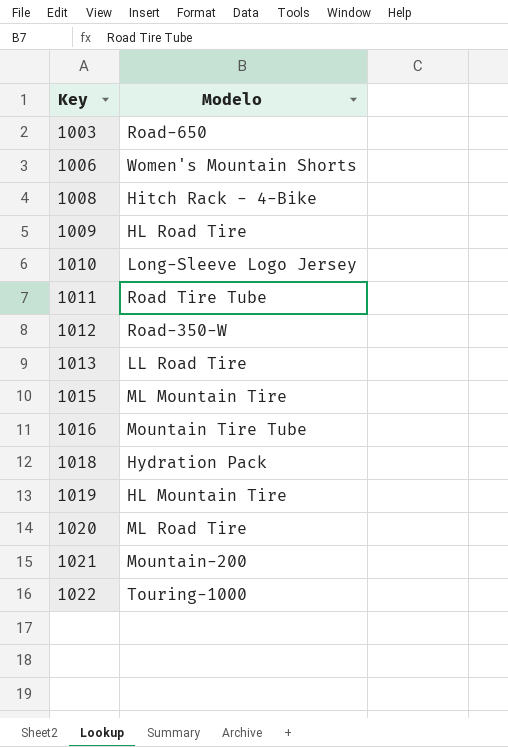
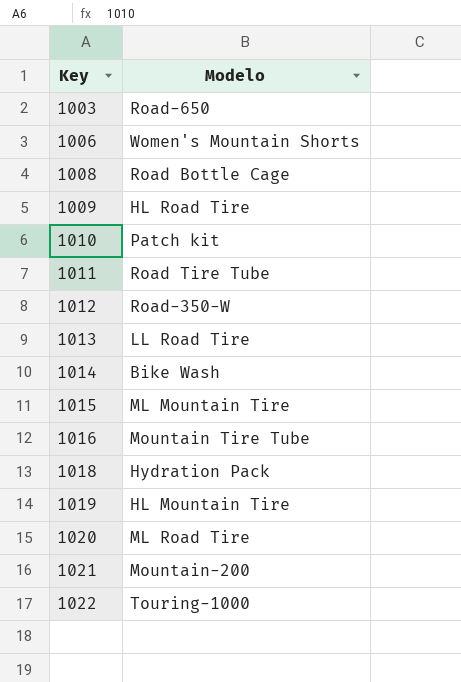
1008 | Modelo: Hitch Rack - 4-Bike -> Road Bottle Cage
1010 | Modelo: Long-Sleeve Logo Jersey -> Patch kit
row 1014: none -> Bike Wash

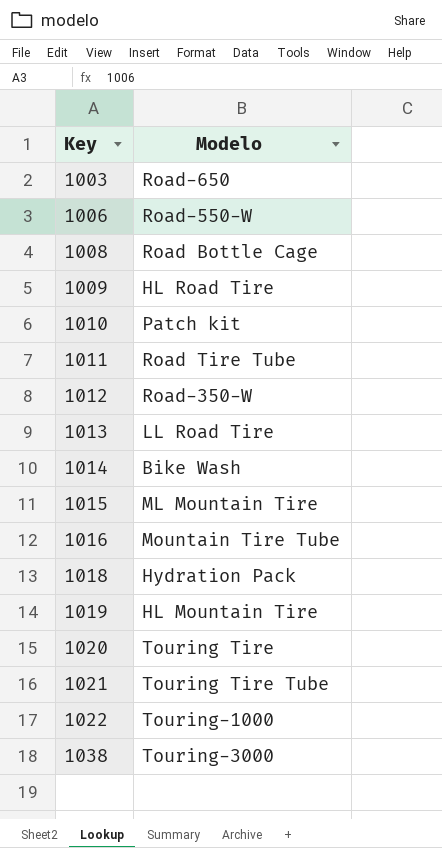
1006 | Modelo: Women's Mountain Shorts -> Road-550-W
1020 | Modelo: ML Road Tire -> Touring Tire
1021 | Modelo: Mountain-200 -> Touring Tire Tube
row 1038: none -> Touring-3000

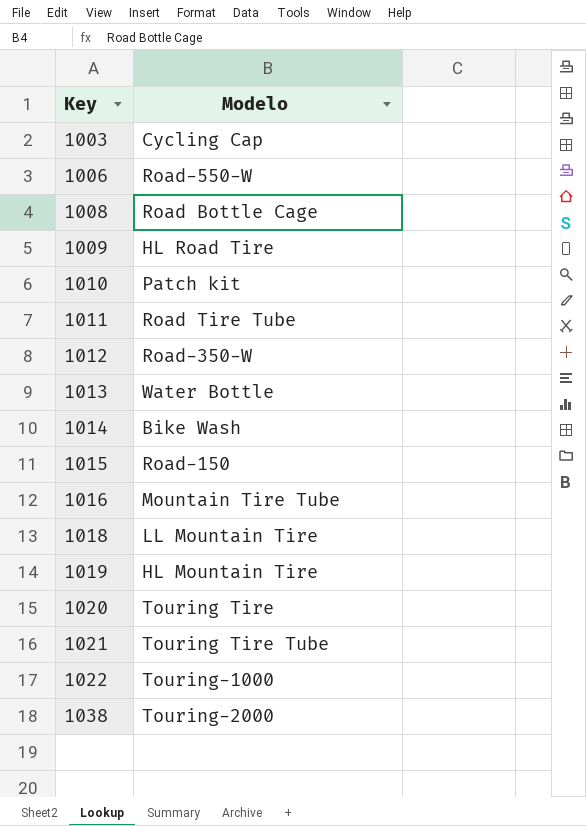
1003 | Modelo: Road-650 -> Cycling Cap
1013 | Modelo: LL Road Tire -> Water Bottle
1015 | Modelo: ML Mountain Tire -> Road-150
1018 | Modelo: Hydration Pack -> LL Mountain Tire
1038 | Modelo: Touring-3000 -> Touring-2000

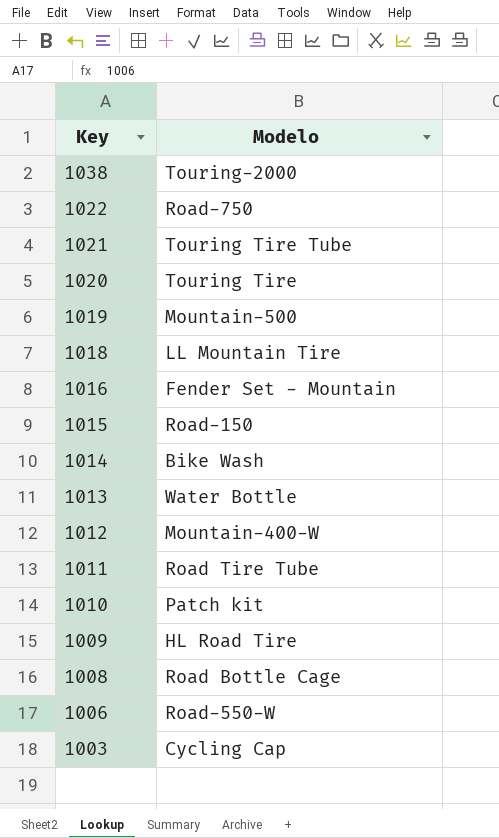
row order: Key ascending -> Key descending
1022 | Modelo: Touring-1000 -> Road-750
1019 | Modelo: HL Mountain Tire -> Mountain-500
1016 | Modelo: Mountain Tire Tube -> Fender Set - Mountain
1012 | Modelo: Road-350-W -> Mountain-400-W

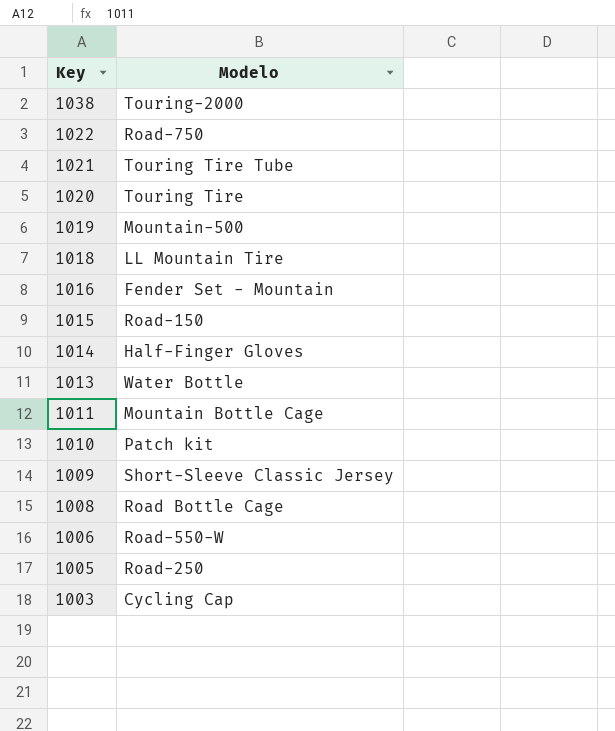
row 1012: Mountain-400-W -> none
1014 | Modelo: Bike Wash -> Half-Finger Gloves
1011 | Modelo: Road Tire Tube -> Mountain Bottle Cage
1009 | Modelo: HL Road Tire -> Short-Sleeve Classic Jersey
row 1005: none -> Road-250

